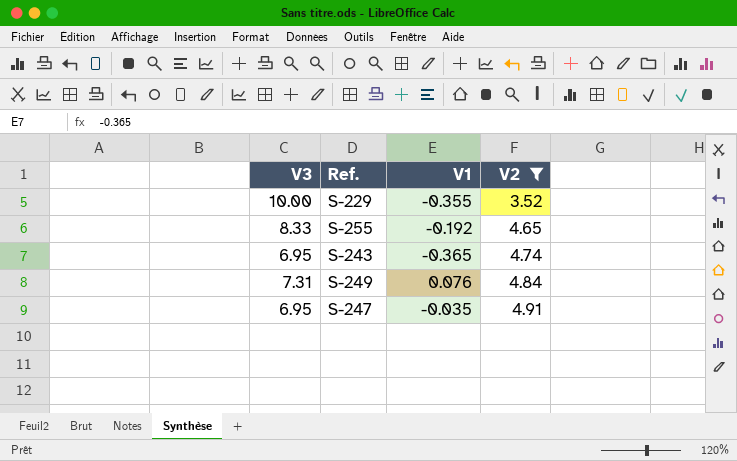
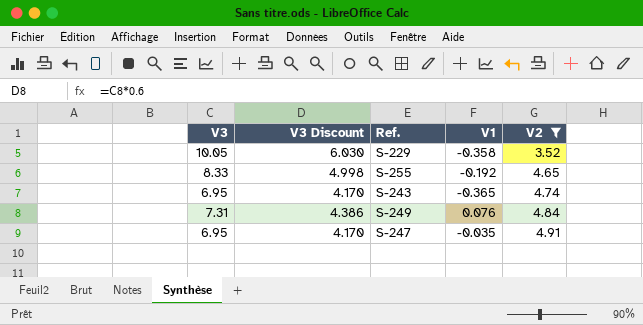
column V3 Discount | formula: none -> [V3] * 0.6
S-229 | V3: 10.00 -> 10.05
S-229 | V1: -0.355 -> -0.358

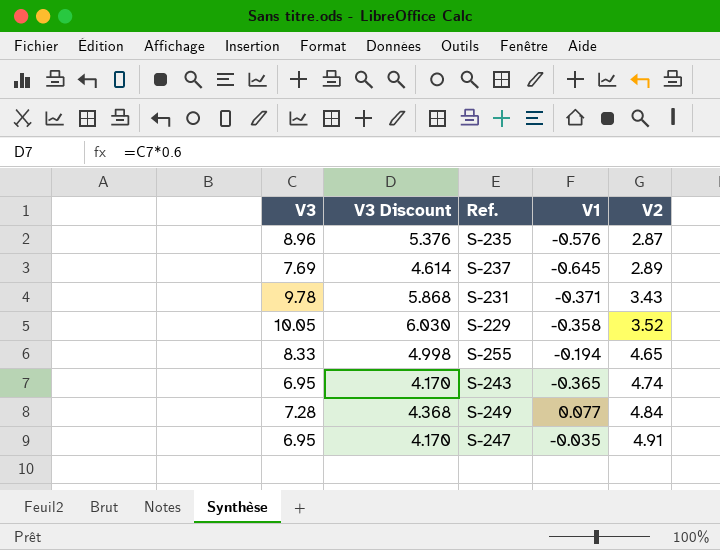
filter: V2 >= 3.52 -> none
S-255 | V1: -0.192 -> -0.194
S-249 | V3: 7.31 -> 7.28
S-249 | V3 Discount: 4.386 -> 4.368
S-249 | V1: 0.076 -> 0.077

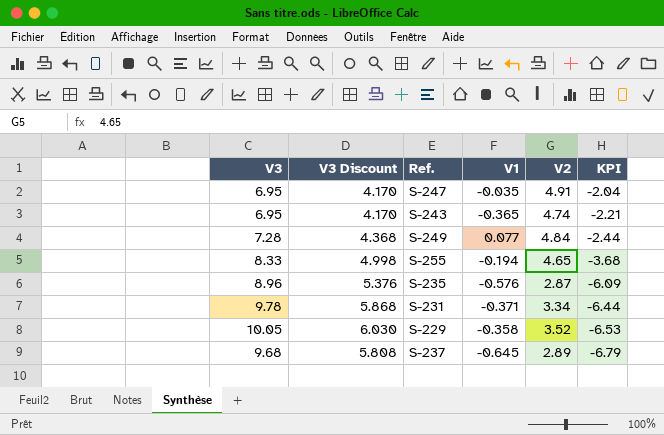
row order: V2 ascending -> KPI descending
column KPI | formula: none -> [V2] - [V3]
S-231 | V2: 3.43 -> 3.34
S-237 | V3: 7.69 -> 9.68
S-237 | V3 Discount: 4.614 -> 5.808

